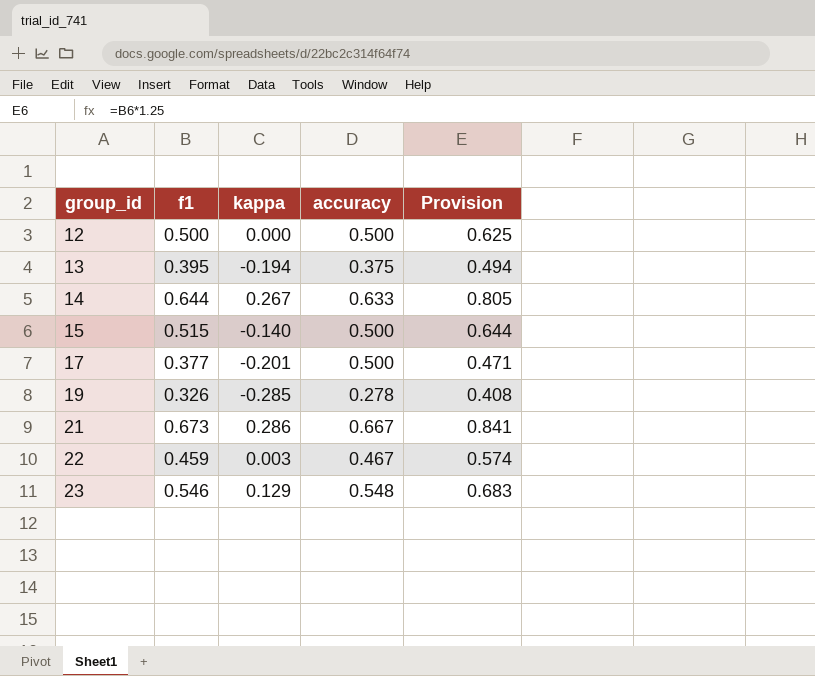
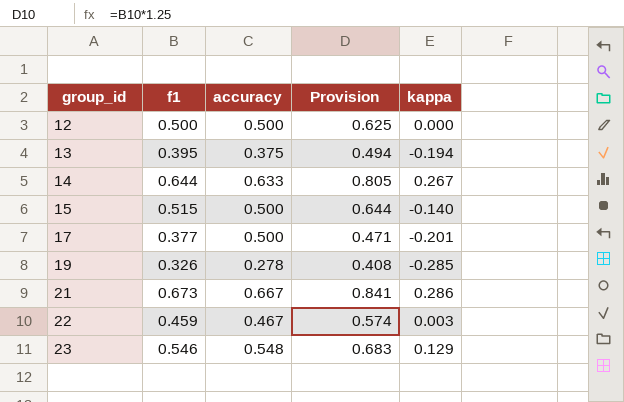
column kappa | position: 3 -> 5

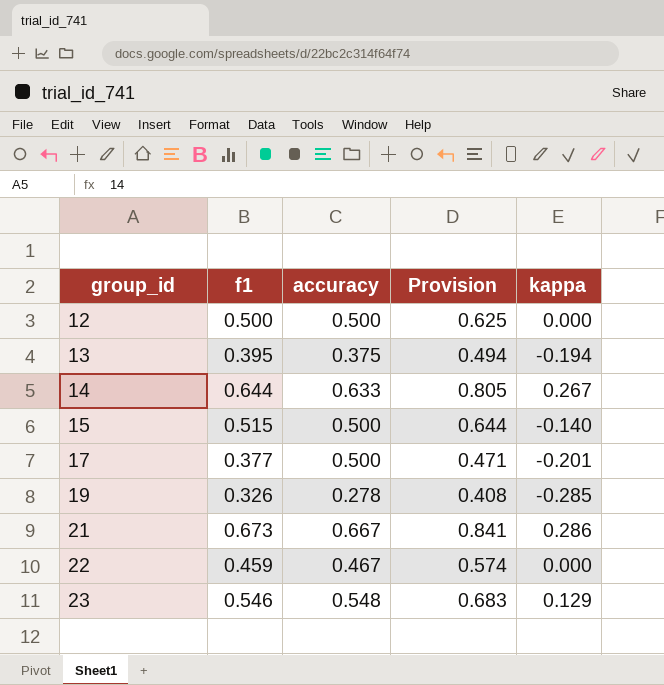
22 | kappa: 0.003 -> 0.000

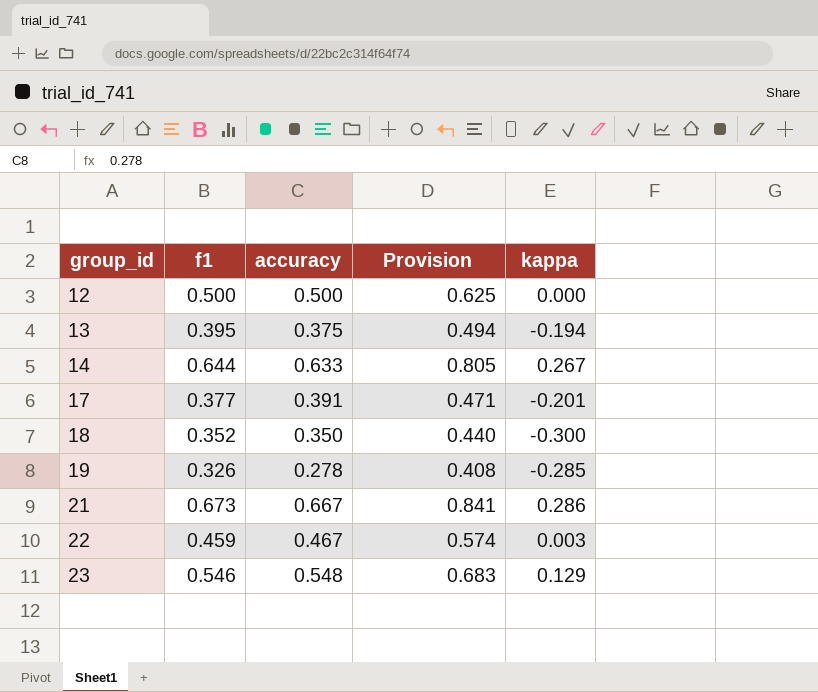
row 15: 0.515 | 0.500 | 0.644 | -0.140 -> none
17 | accuracy: 0.500 -> 0.391
row 18: none -> 0.352 | 0.350 | 0.440 | -0.300
22 | kappa: 0.000 -> 0.003

